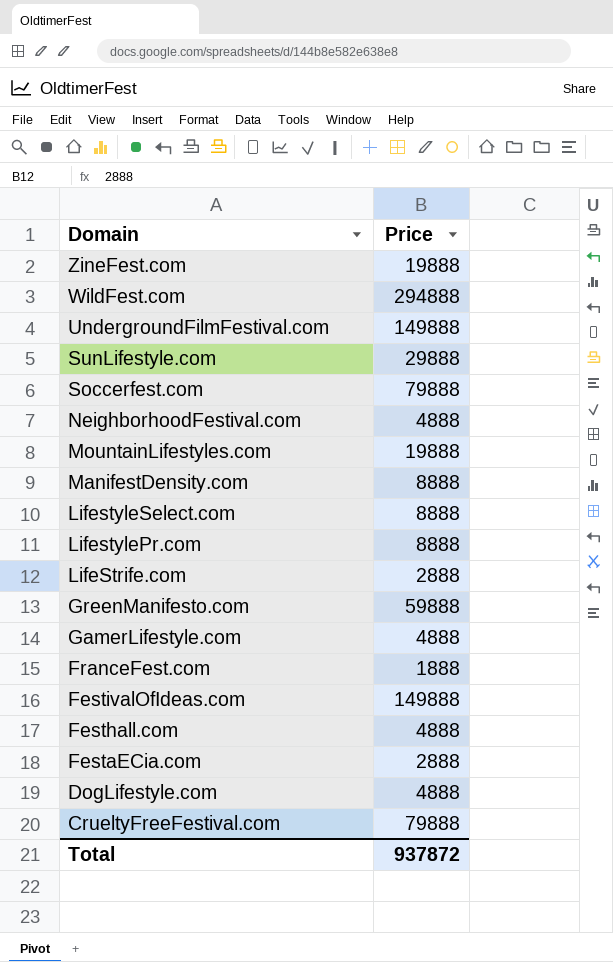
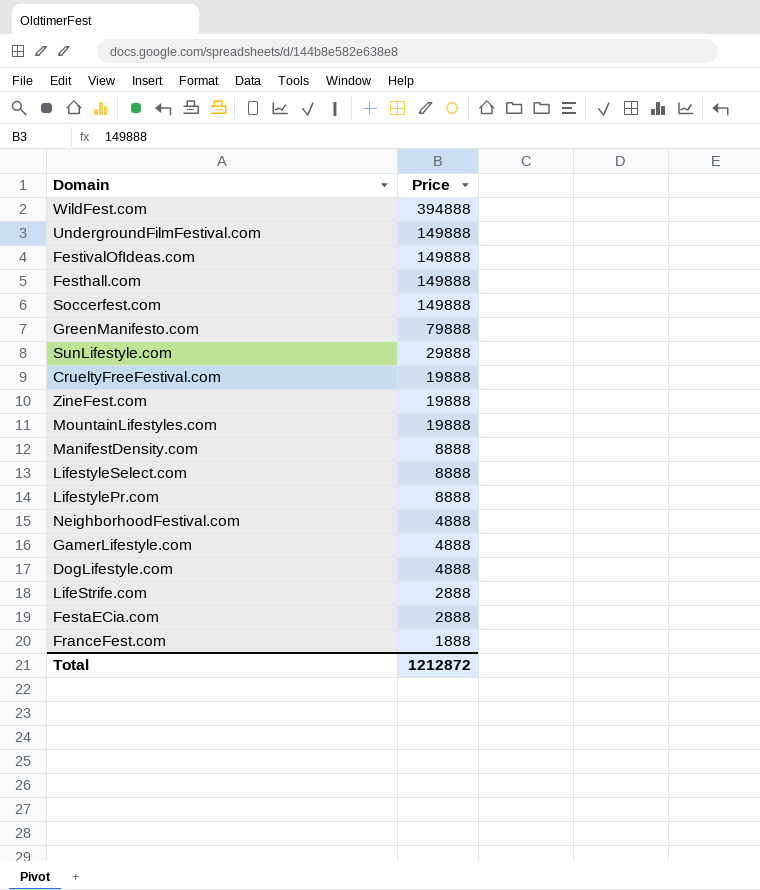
row order: Domain descending -> Price descending
WildFest.com | Price: 294888 -> 394888
Festhall.com | Price: 4888 -> 149888
Soccerfest.com | Price: 79888 -> 149888
GreenManifesto.com | Price: 59888 -> 79888
CrueltyFreeFestival.com | Price: 79888 -> 19888
Total | Price: 937872 -> 1212872

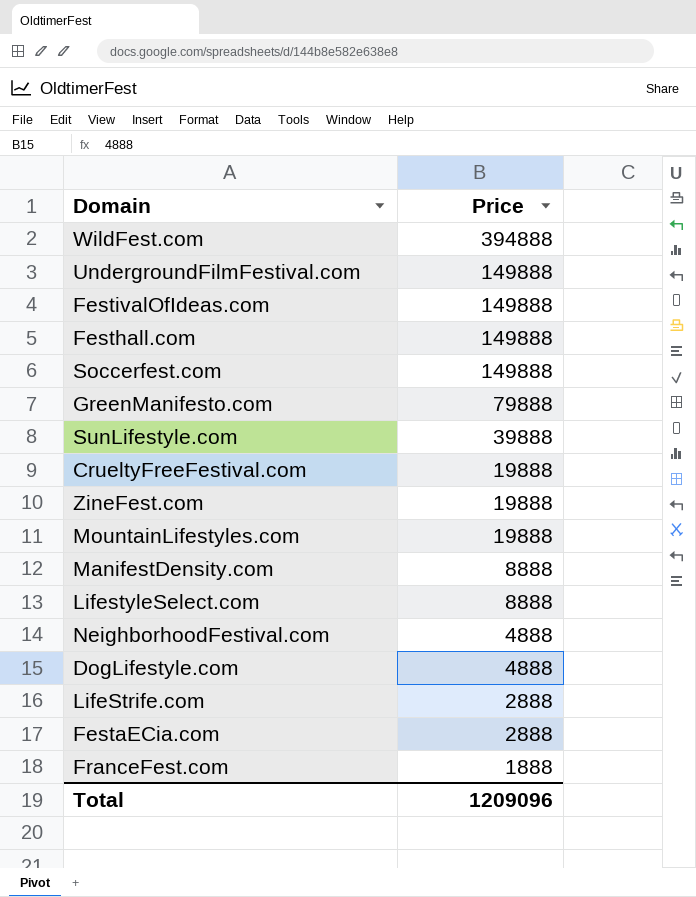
row LifestylePr.com: 8888 -> none
row GamerLifestyle.com: 4888 -> none
SunLifestyle.com | Price: 29888 -> 39888
Total | Price: 1212872 -> 1209096

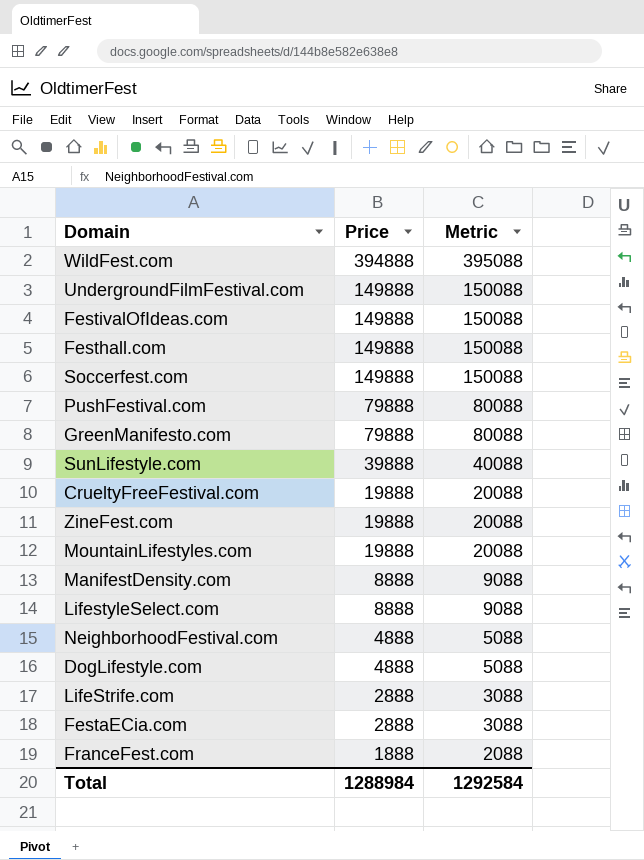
column Metric | formula: none -> [Price] + 200
row PushFestival.com: none -> 79888 | 80088
Total | Price: 1209096 -> 1288984

